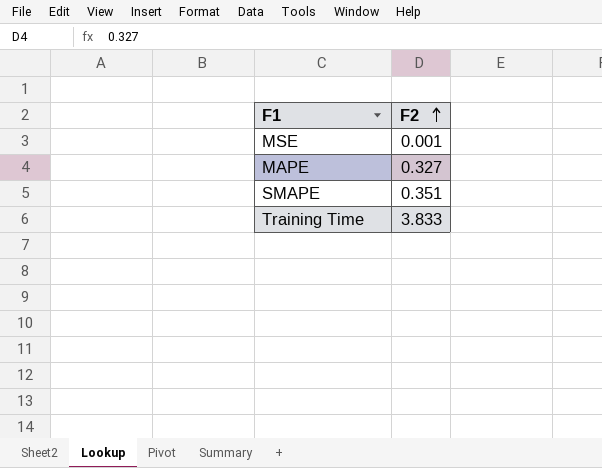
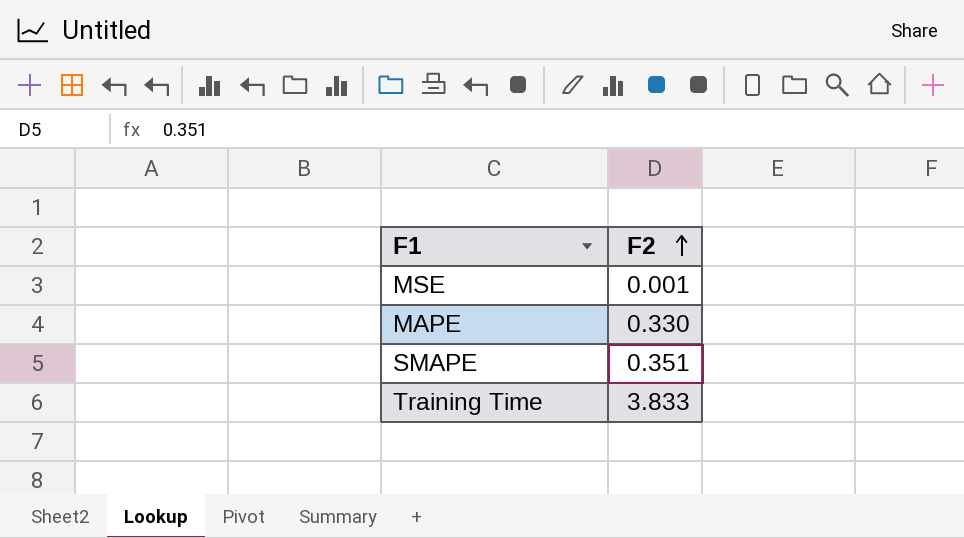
MAPE | F2: 0.327 -> 0.330

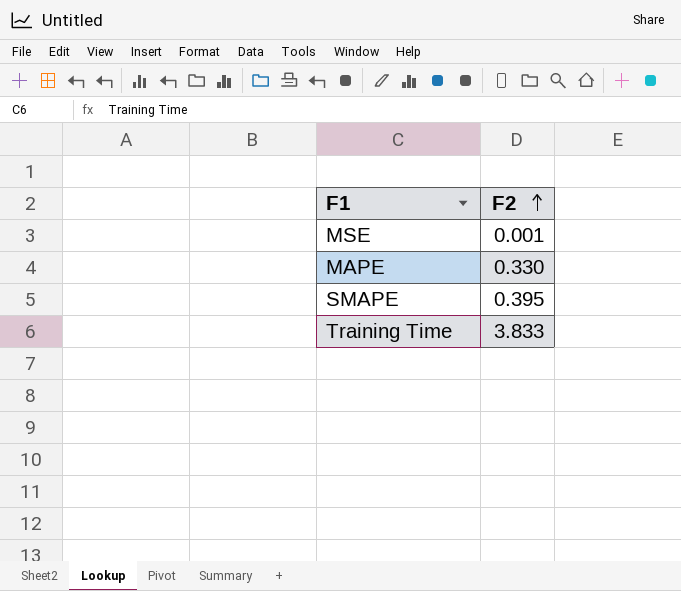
SMAPE | F2: 0.351 -> 0.395

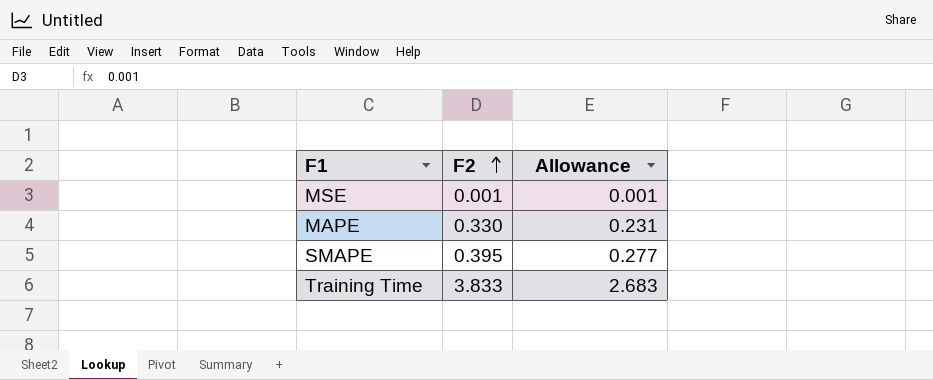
column Allowance | formula: none -> [F2] * 0.7

